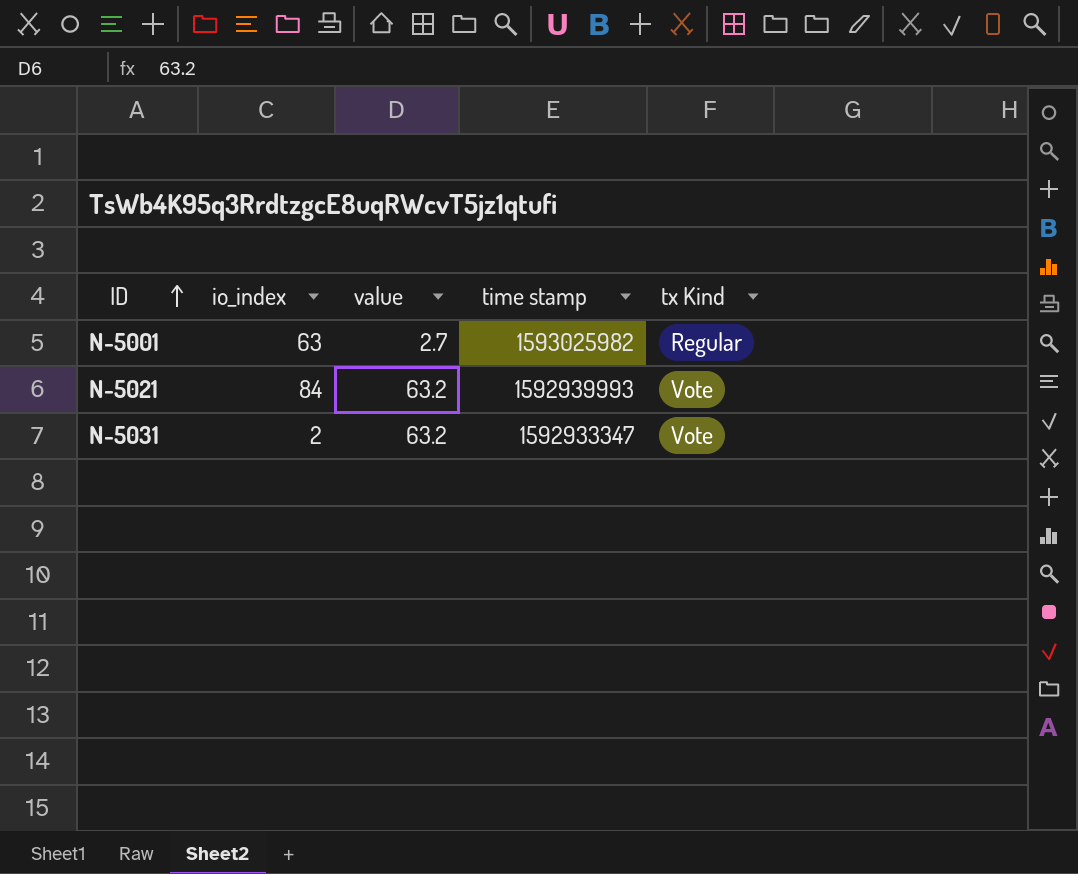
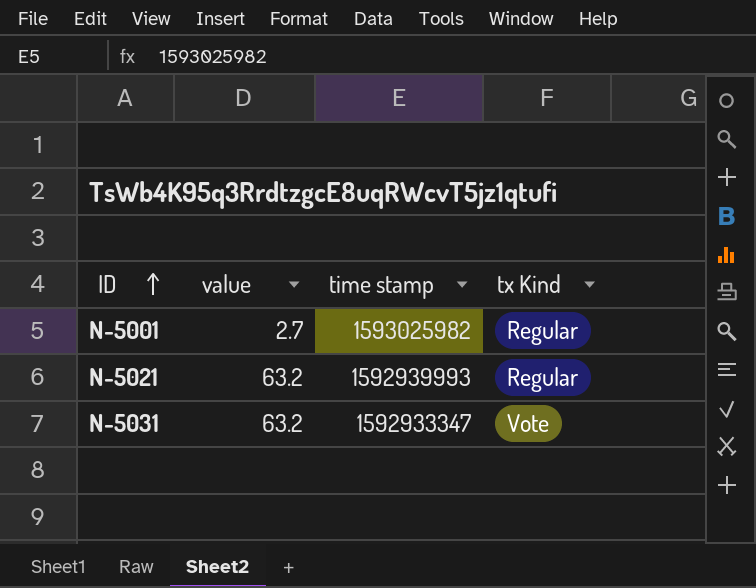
column io_index | position: 2 -> none
N-5021 | tx Kind: Vote -> Regular

